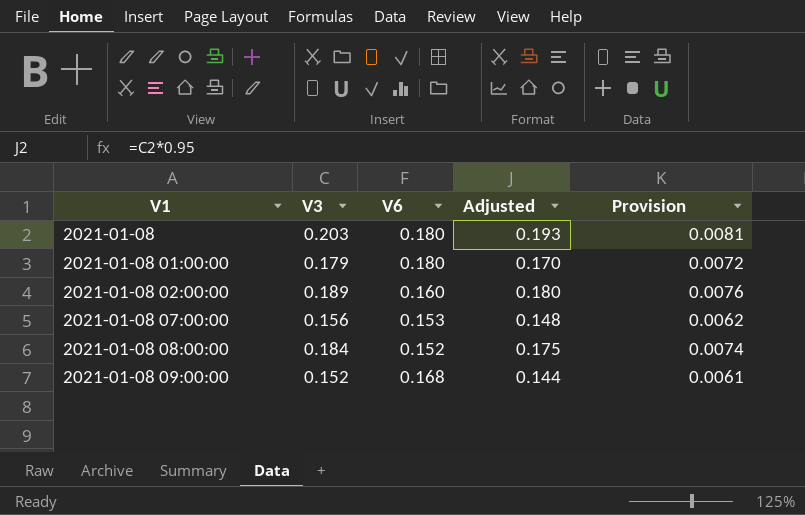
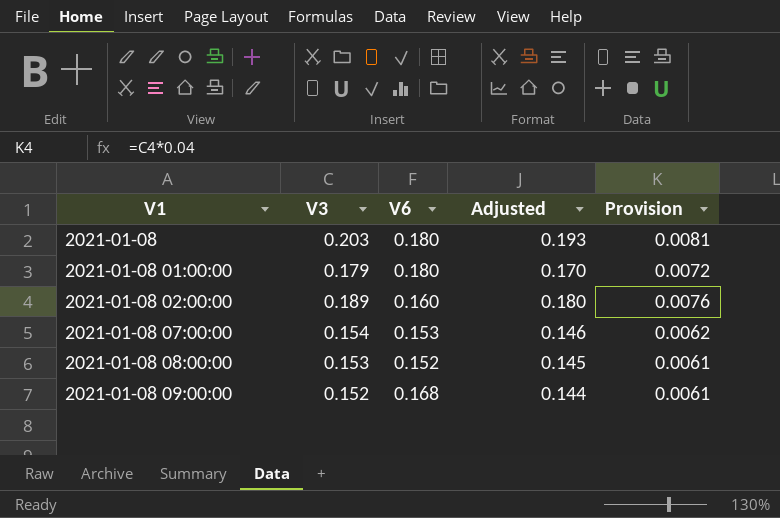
2021-01-08 07:00:00 | V3: 0.156 -> 0.154
2021-01-08 07:00:00 | Adjusted: 0.148 -> 0.146
2021-01-08 08:00:00 | V3: 0.184 -> 0.153
2021-01-08 08:00:00 | Adjusted: 0.175 -> 0.145
2021-01-08 08:00:00 | Provision: 0.0074 -> 0.0061

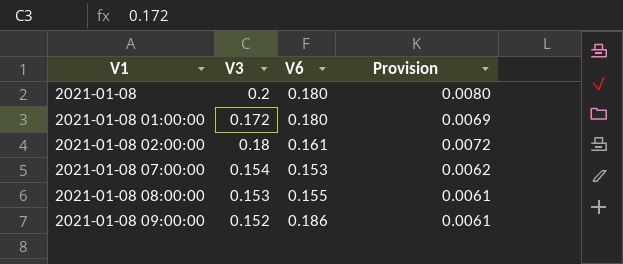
column Adjusted | formula: [V3] * 0.95 -> none
2021-01-08 | V3: 0.203 -> 0.2
2021-01-08 | Provision: 0.0081 -> 0.0080
2021-01-08 01:00:00 | V3: 0.179 -> 0.172
2021-01-08 01:00:00 | Provision: 0.0072 -> 0.0069
2021-01-08 02:00:00 | V3: 0.189 -> 0.18
2021-01-08 02:00:00 | V6: 0.160 -> 0.161
2021-01-08 02:00:00 | Provision: 0.0076 -> 0.0072
2021-01-08 08:00:00 | V6: 0.152 -> 0.155
2021-01-08 09:00:00 | V6: 0.168 -> 0.186

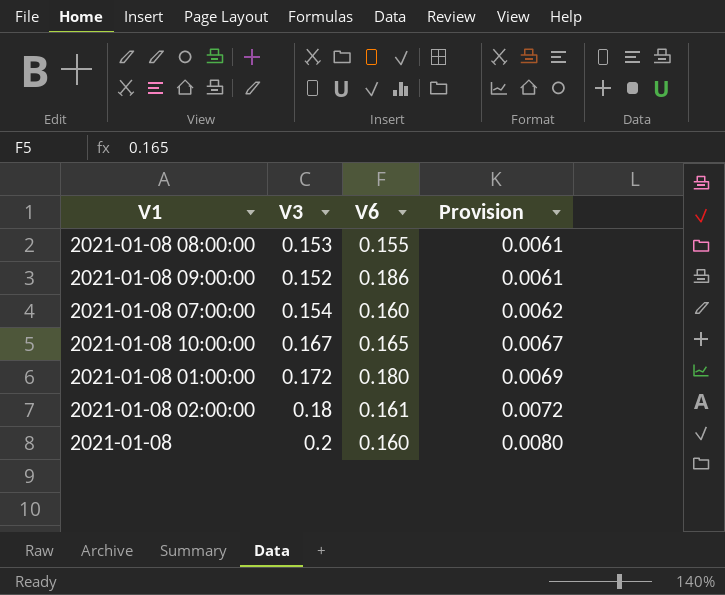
row order: V1 ascending -> Provision ascending
2021-01-08 07:00:00 | V6: 0.153 -> 0.160
row 2021-01-08 10:00:00: none -> 0.167 | 0.165 | 0.0067
2021-01-08 | V6: 0.180 -> 0.160

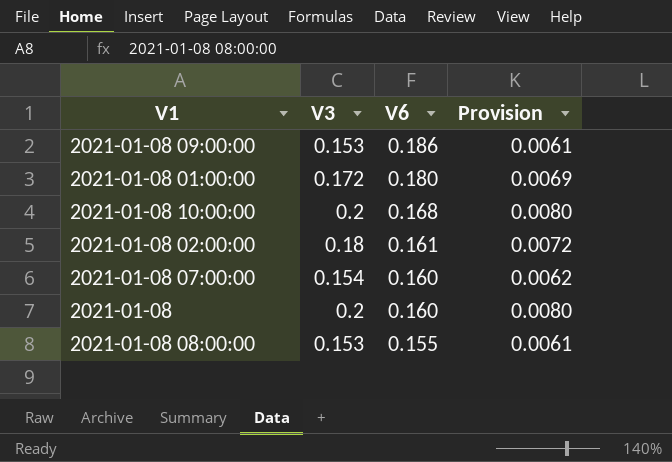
row order: Provision ascending -> V6 descending
2021-01-08 09:00:00 | V3: 0.152 -> 0.153
2021-01-08 10:00:00 | V3: 0.167 -> 0.2
2021-01-08 10:00:00 | V6: 0.165 -> 0.168
2021-01-08 10:00:00 | Provision: 0.0067 -> 0.0080

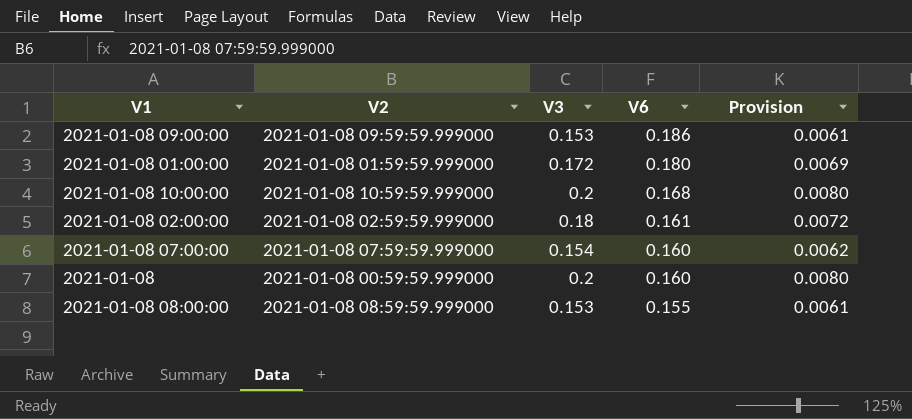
column V2 | position: none -> 2

